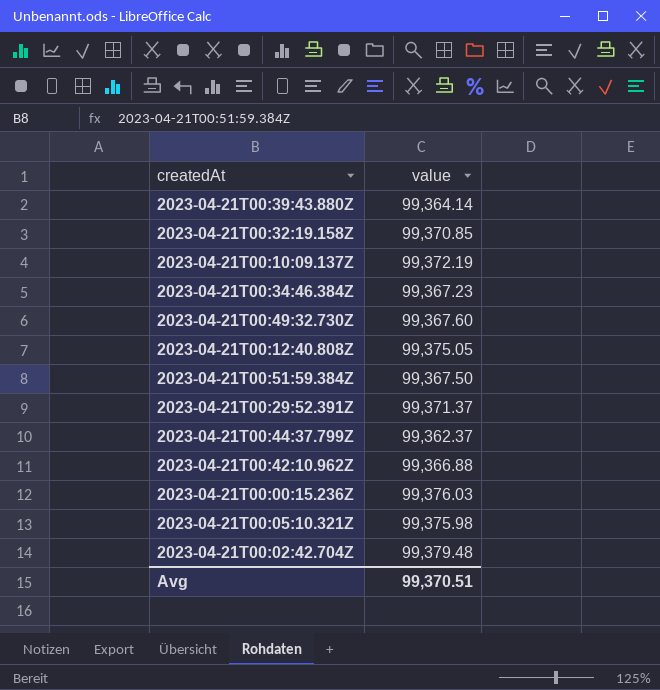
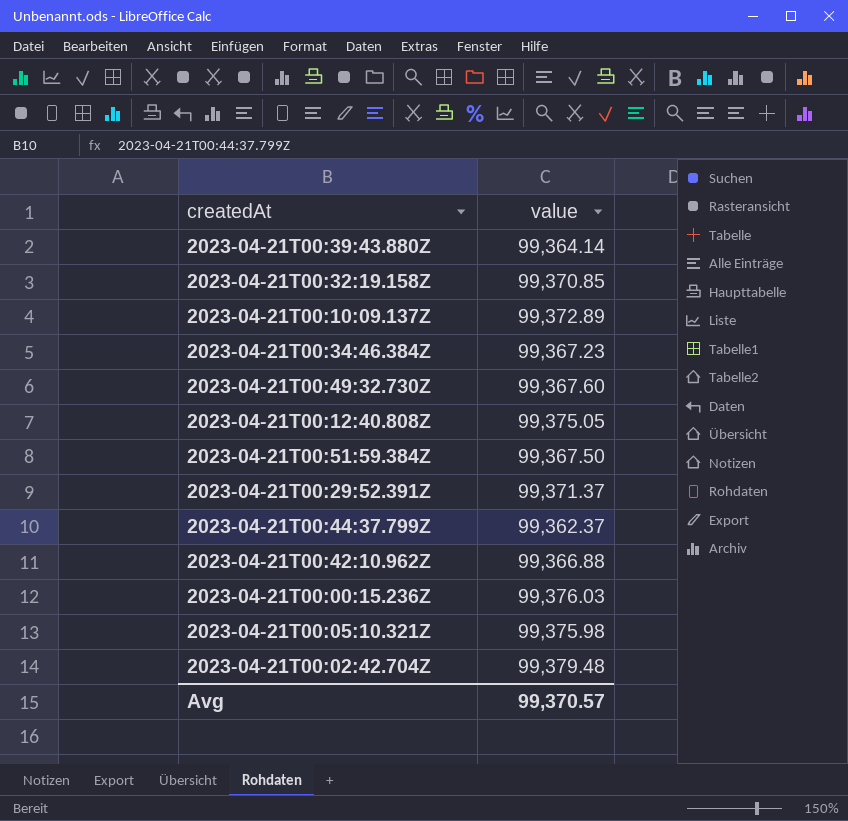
2023-04-21T00:10:09.137Z | value: 99,372.19 -> 99,372.89
Avg | value: 99,370.51 -> 99,370.57

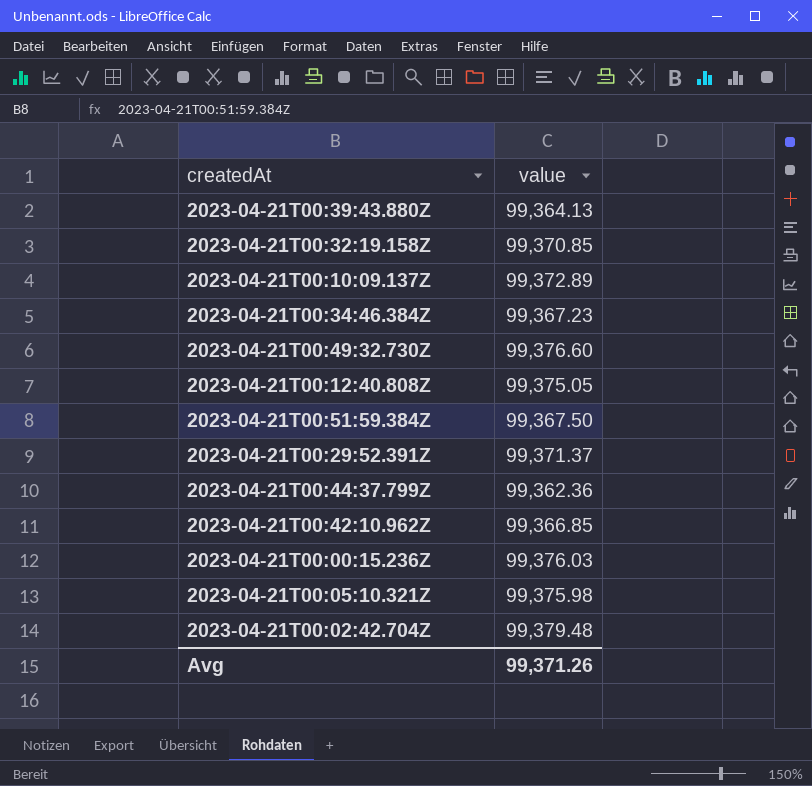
2023-04-21T00:39:43.880Z | value: 99,364.14 -> 99,364.13
2023-04-21T00:49:32.730Z | value: 99,367.60 -> 99,376.60
2023-04-21T00:44:37.799Z | value: 99,362.37 -> 99,362.36
2023-04-21T00:42:10.962Z | value: 99,366.88 -> 99,366.85
Avg | value: 99,370.57 -> 99,371.26

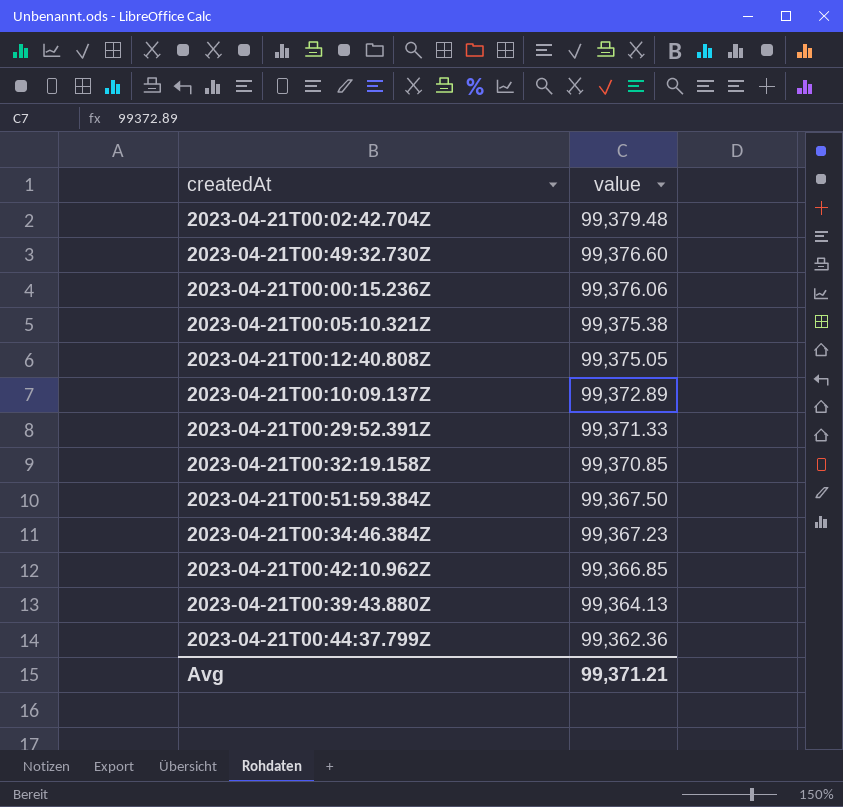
row order: none -> value descending
2023-04-21T00:00:15.236Z | value: 99,376.03 -> 99,376.06
2023-04-21T00:05:10.321Z | value: 99,375.98 -> 99,375.38
2023-04-21T00:29:52.391Z | value: 99,371.37 -> 99,371.33
Avg | value: 99,371.26 -> 99,371.21

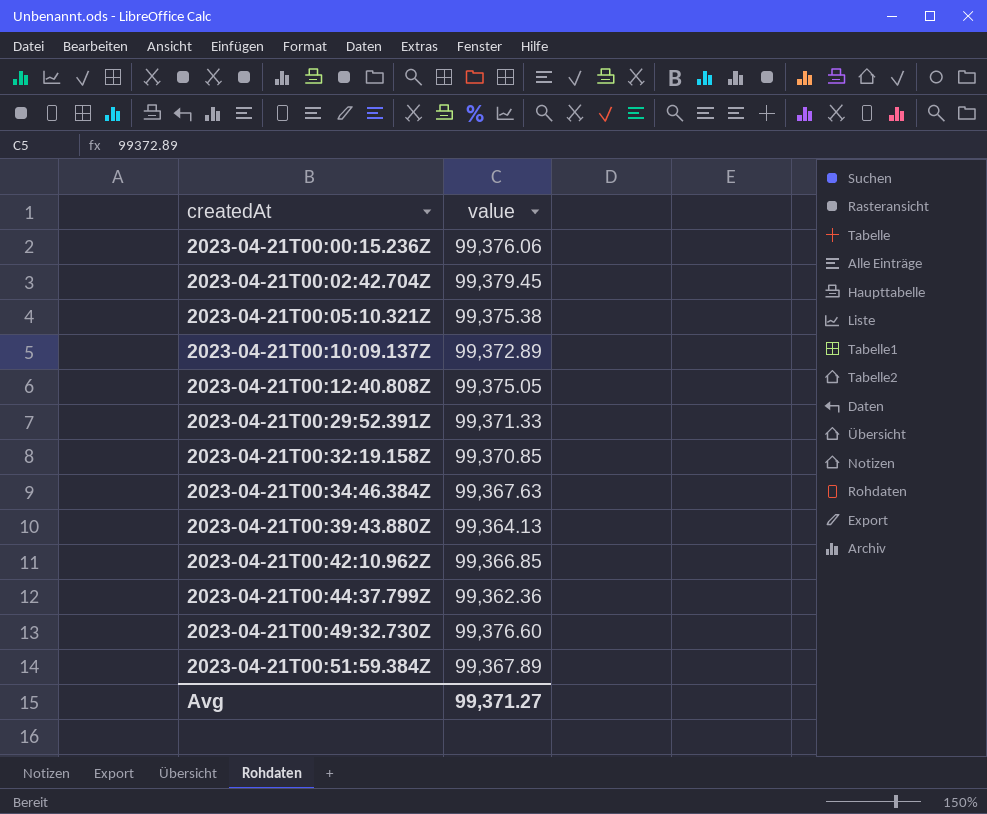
row order: value descending -> createdAt ascending
2023-04-21T00:02:42.704Z | value: 99,379.48 -> 99,379.45
2023-04-21T00:34:46.384Z | value: 99,367.23 -> 99,367.63
2023-04-21T00:51:59.384Z | value: 99,367.50 -> 99,367.89
Avg | value: 99,371.21 -> 99,371.27

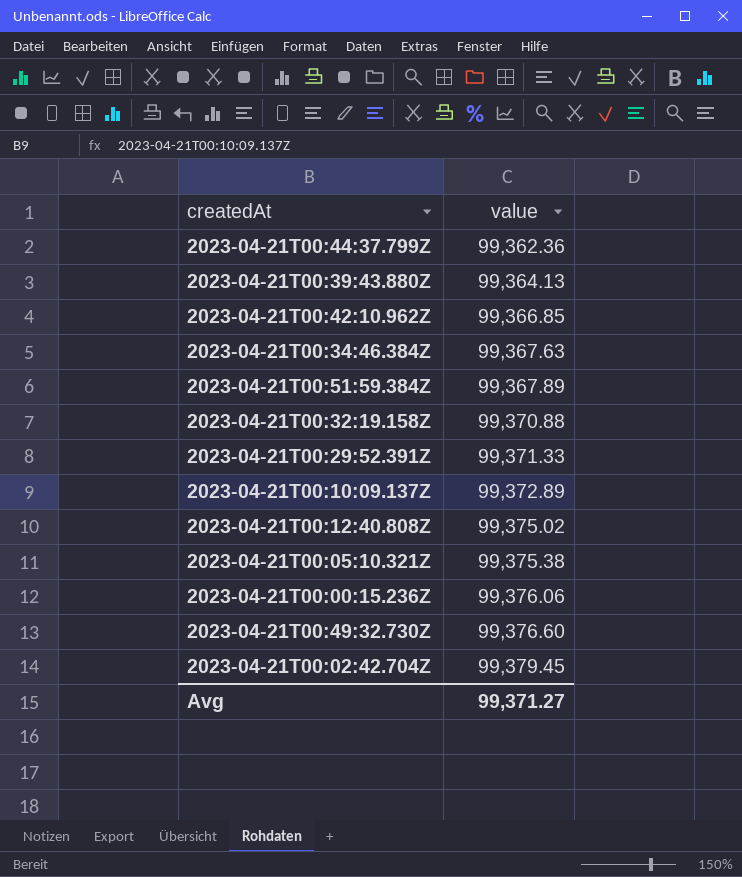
row order: createdAt ascending -> value ascending
2023-04-21T00:32:19.158Z | value: 99,370.85 -> 99,370.88
2023-04-21T00:12:40.808Z | value: 99,375.05 -> 99,375.02

